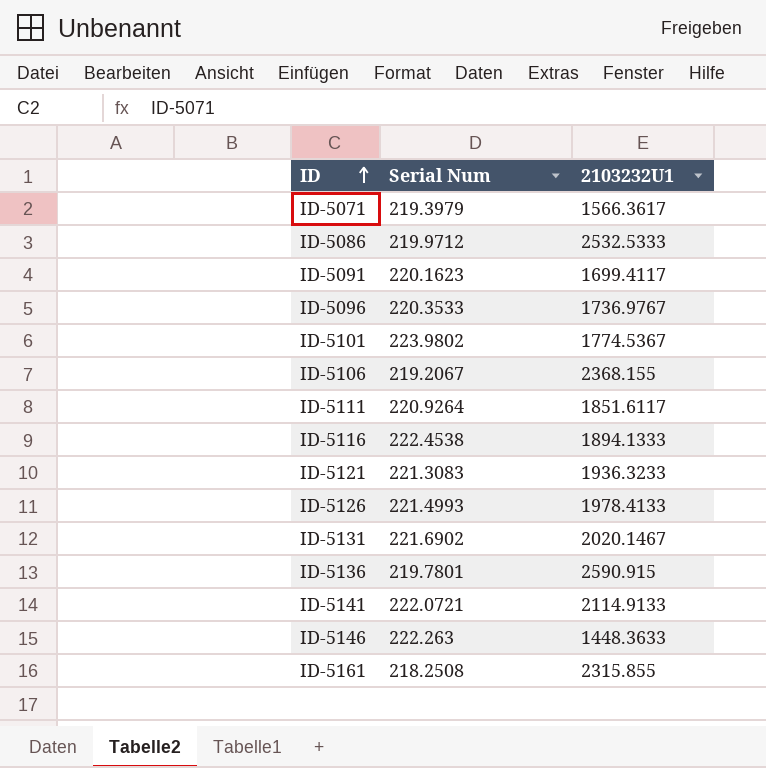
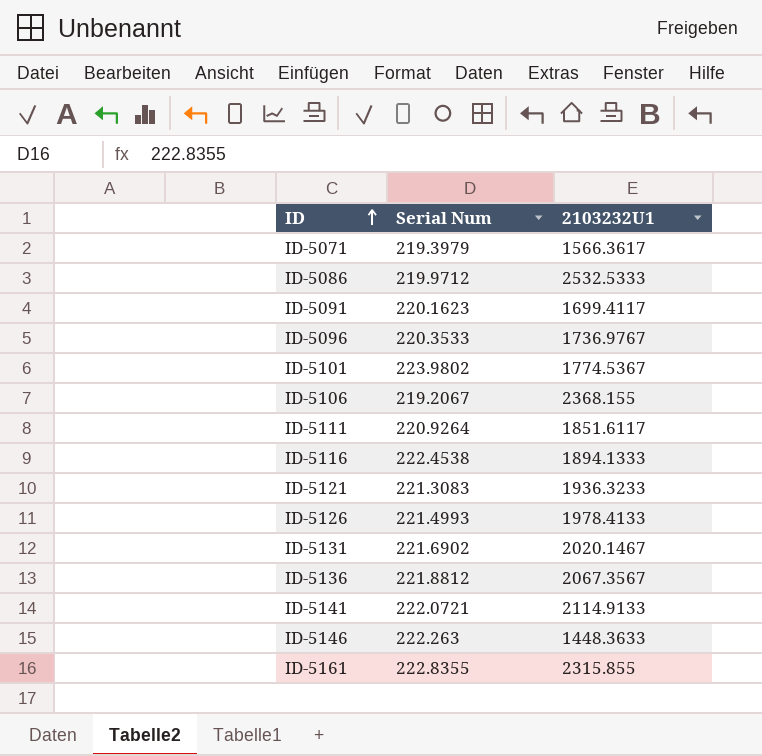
ID-5136 | Serial Num: 219.7801 -> 221.8812
ID-5136 | 2103232U1: 2590.915 -> 2067.3567
ID-5161 | Serial Num: 218.2508 -> 222.8355

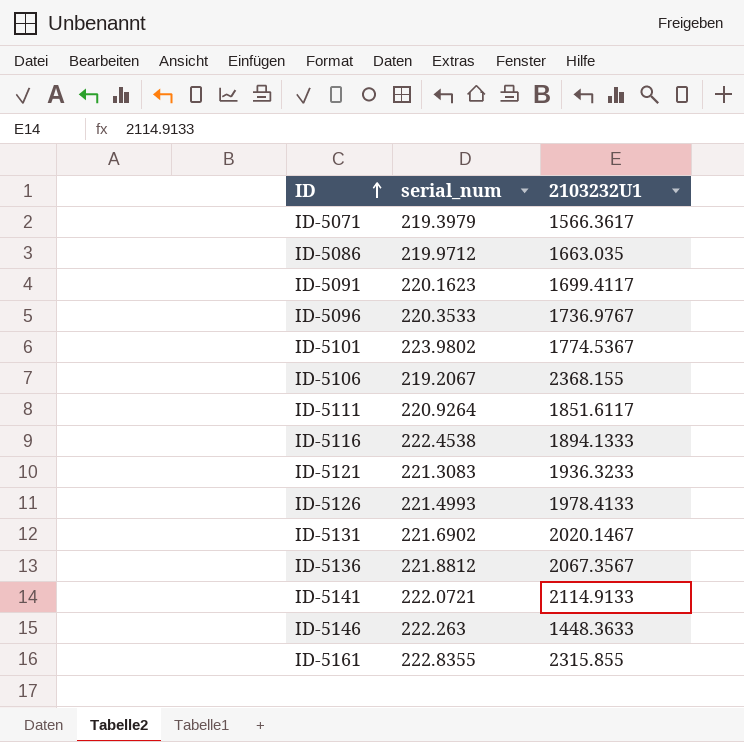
column name: Serial Num -> serial_num
ID-5086 | 2103232U1: 2532.5333 -> 1663.035

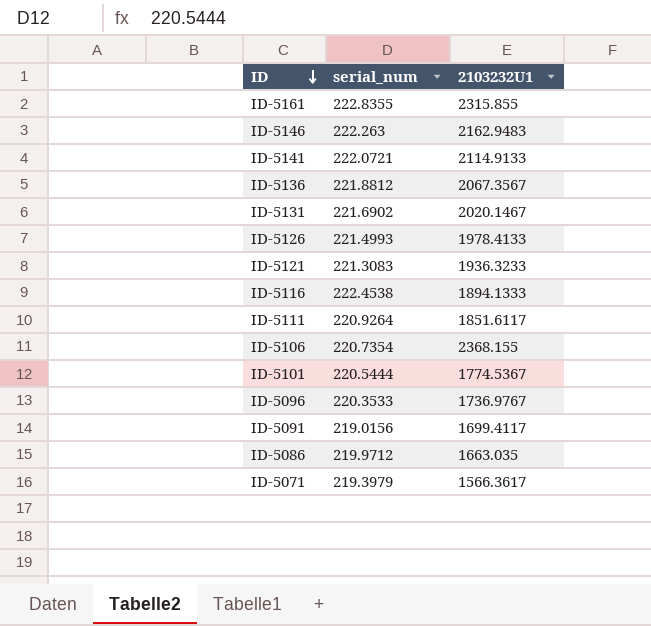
row order: ID ascending -> ID descending
ID-5146 | 2103232U1: 1448.3633 -> 2162.9483
ID-5106 | serial_num: 219.2067 -> 220.7354
ID-5101 | serial_num: 223.9802 -> 220.5444
ID-5091 | serial_num: 220.1623 -> 219.0156

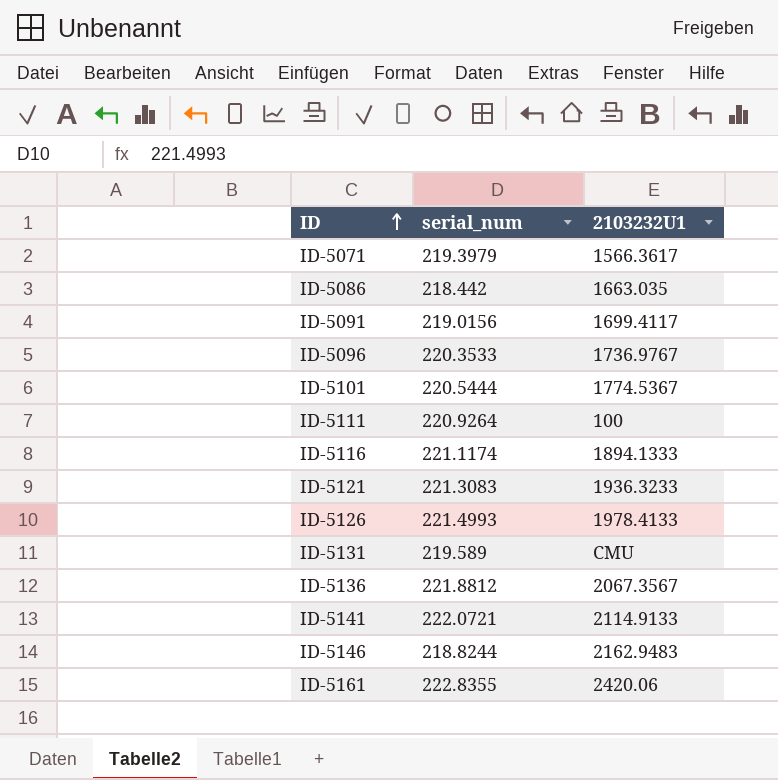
row order: ID descending -> ID ascending
row ID-5106: 220.7354 | 2368.155 -> none
ID-5086 | serial_num: 219.9712 -> 218.442
ID-5111 | 2103232U1: 1851.6117 -> 100
ID-5116 | serial_num: 222.4538 -> 221.1174
ID-5131 | serial_num: 221.6902 -> 219.589
ID-5131 | 2103232U1: 2020.1467 -> CMU
ID-5146 | serial_num: 222.263 -> 218.8244
ID-5161 | 2103232U1: 2315.855 -> 2420.06

